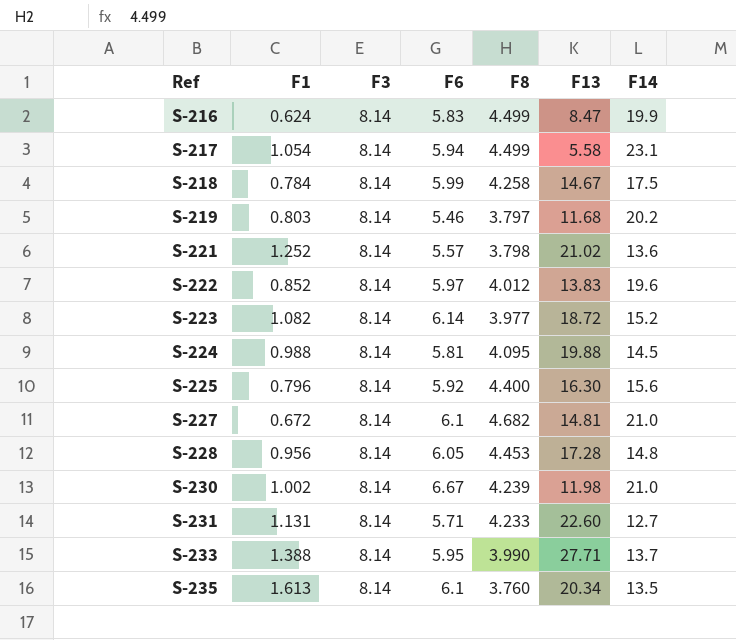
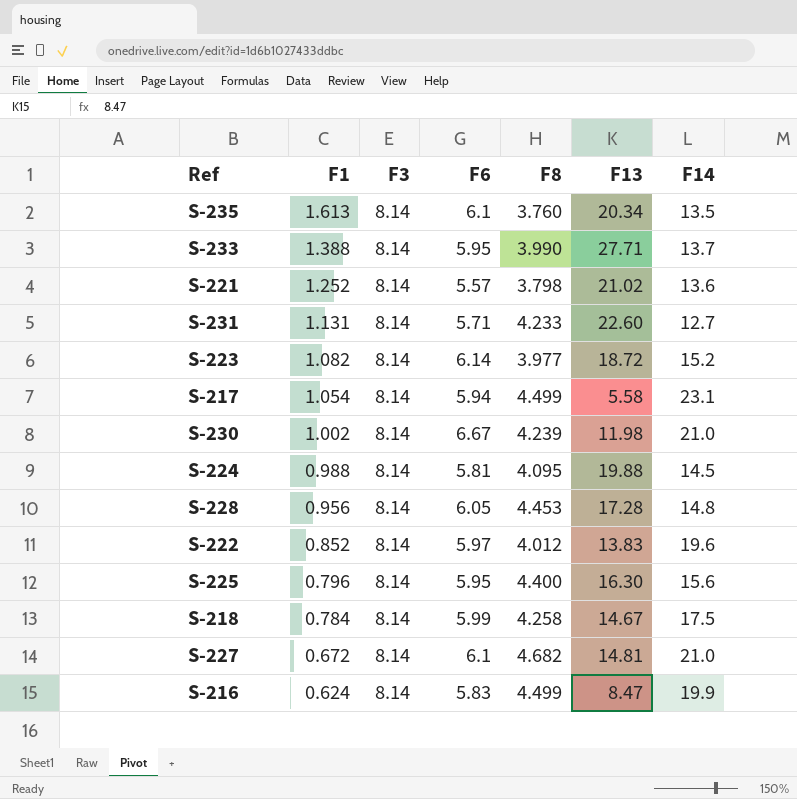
row order: Ref ascending -> F1 descending
row S-219: 0.803 | 8.14 | 5.46 | 3.797 | 11.68 | 20.2 -> none
S-225 | F6: 5.92 -> 5.95

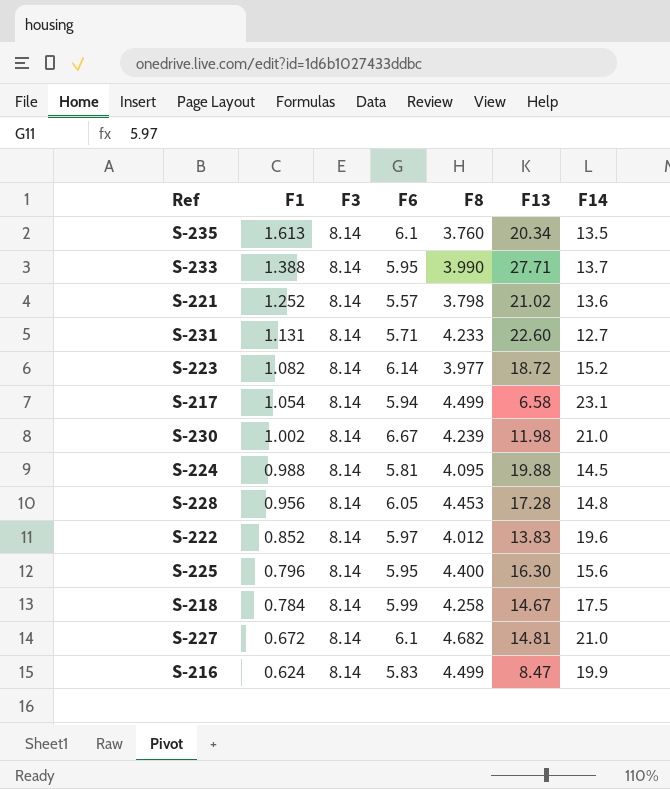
S-217 | F13: 5.58 -> 6.58

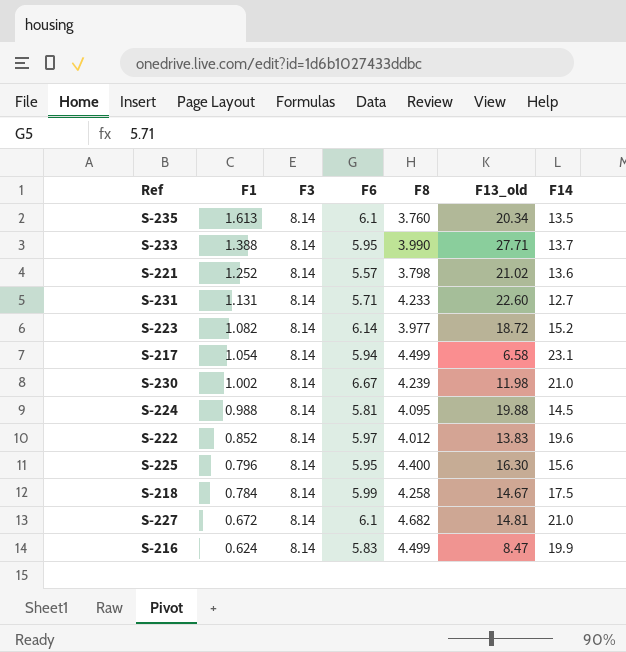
column name: F13 -> F13_old
row S-228: 0.956 | 8.14 | 6.05 | 4.453 | 17.28 | 14.8 -> none

